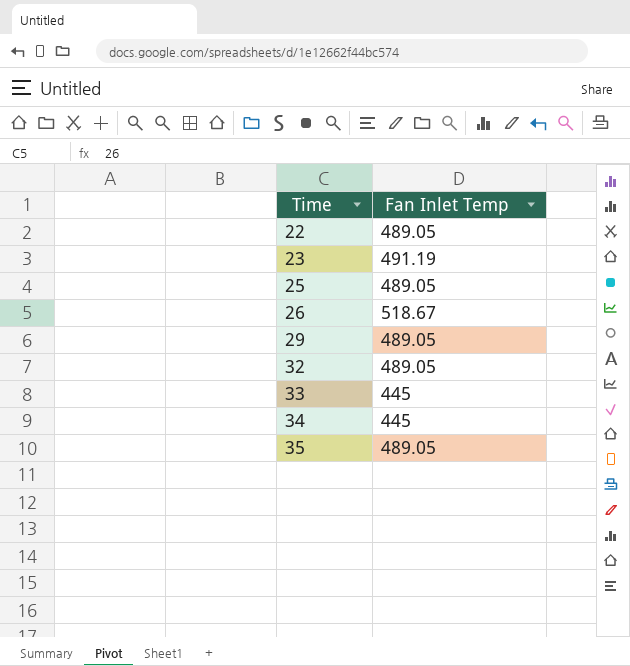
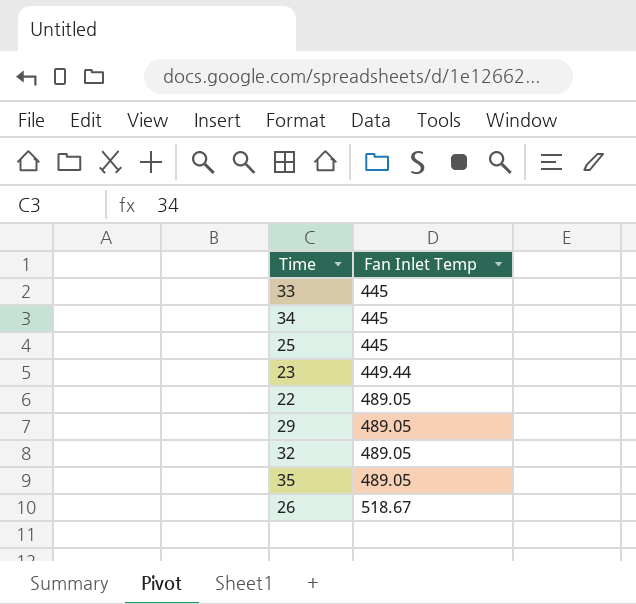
row order: Time ascending -> Fan Inlet Temp ascending
25 | Fan Inlet Temp: 489.05 -> 445
23 | Fan Inlet Temp: 491.19 -> 449.44

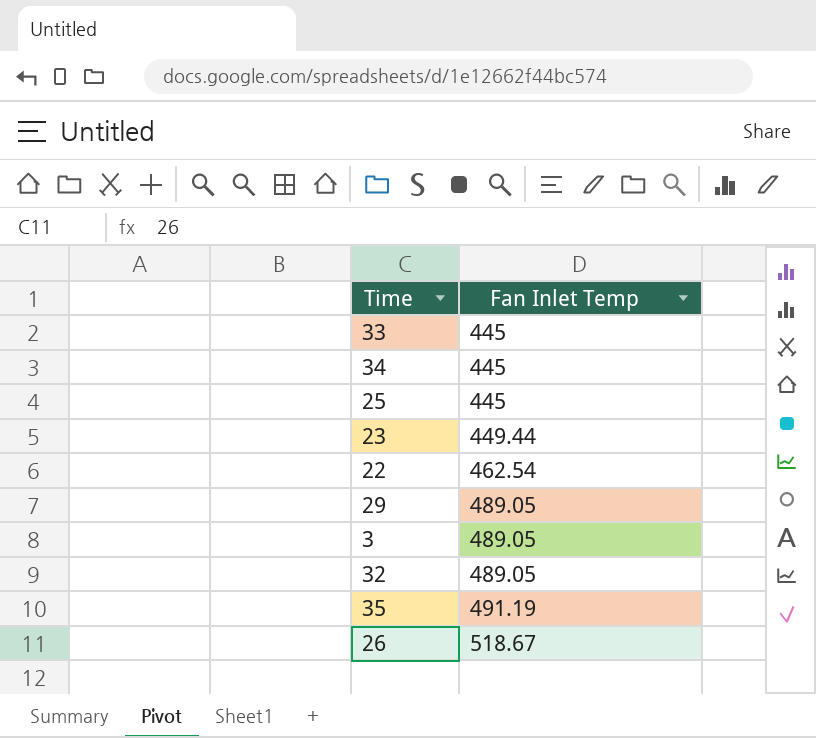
22 | Fan Inlet Temp: 489.05 -> 462.54
row 3: none -> 489.05
35 | Fan Inlet Temp: 489.05 -> 491.19

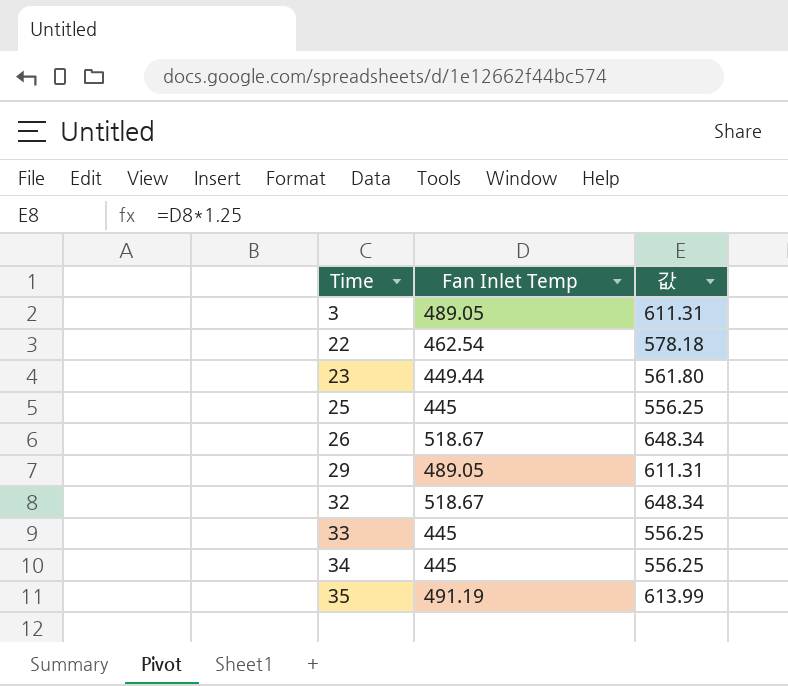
row order: Fan Inlet Temp ascending -> Time ascending
column 값 | formula: none -> [Fan Inlet Temp] * 1.25
32 | Fan Inlet Temp: 489.05 -> 518.67

